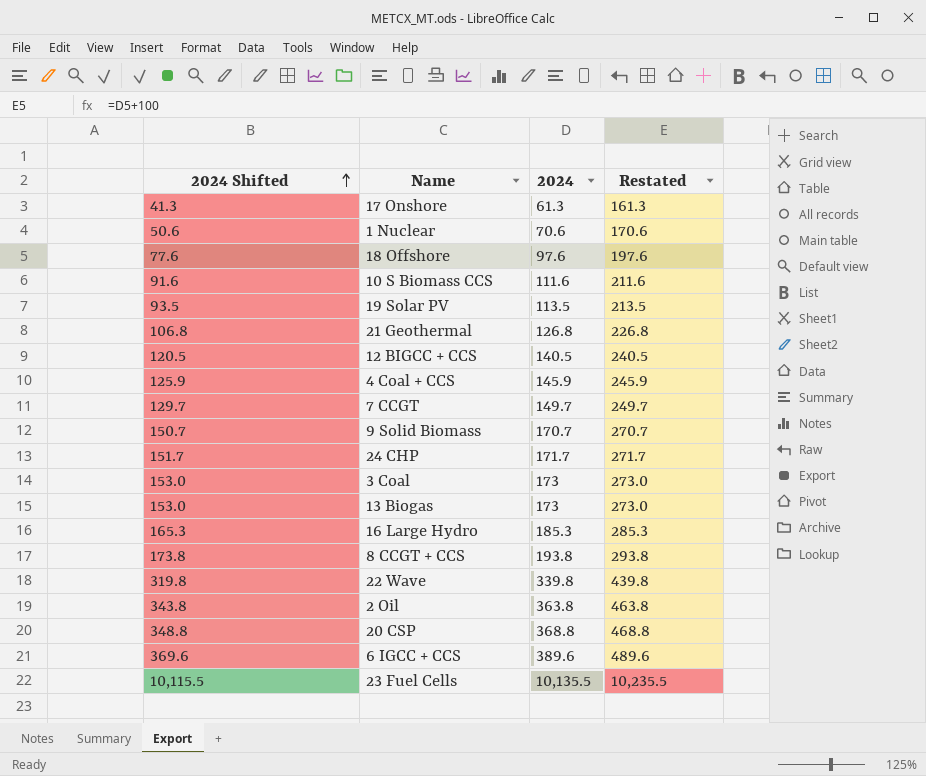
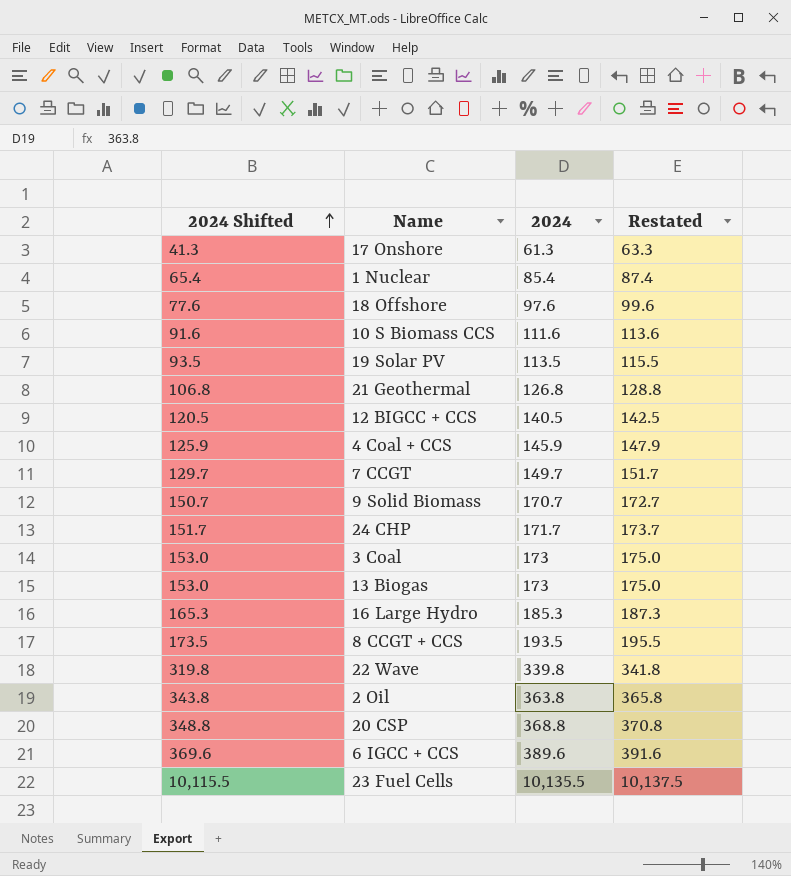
column Restated | formula: [2024] + 100 -> [2024] + 2
1 Nuclear | 2024 Shifted: 50.6 -> 65.4
1 Nuclear | 2024: 70.6 -> 85.4
8 CCGT + CCS | 2024 Shifted: 173.8 -> 173.5
8 CCGT + CCS | 2024: 193.8 -> 193.5

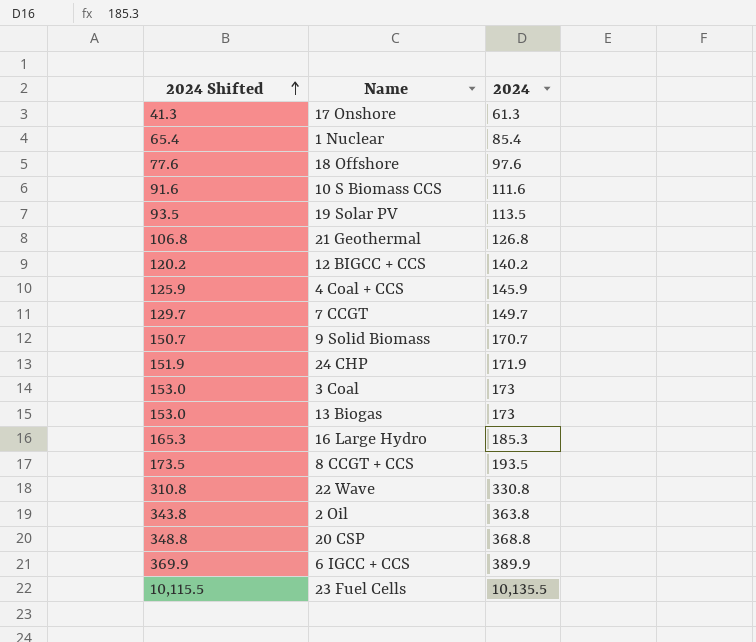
column Restated | formula: [2024] + 2 -> none
12 BIGCC + CCS | 2024 Shifted: 120.5 -> 120.2
12 BIGCC + CCS | 2024: 140.5 -> 140.2
24 CHP | 2024 Shifted: 151.7 -> 151.9
24 CHP | 2024: 171.7 -> 171.9
22 Wave | 2024 Shifted: 319.8 -> 310.8
22 Wave | 2024: 339.8 -> 330.8
6 IGCC + CCS | 2024 Shifted: 369.6 -> 369.9
6 IGCC + CCS | 2024: 389.6 -> 389.9

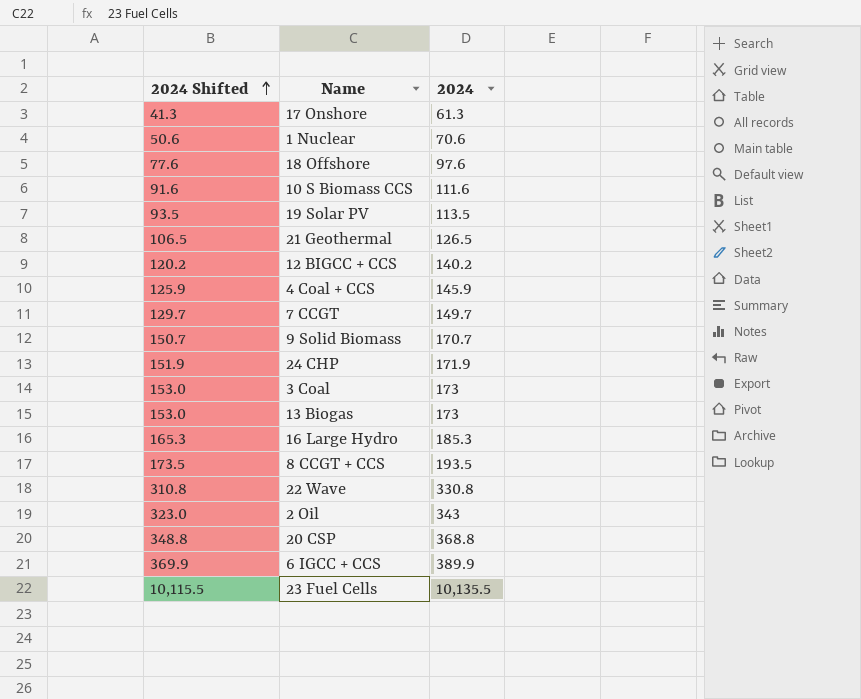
1 Nuclear | 2024 Shifted: 65.4 -> 50.6
1 Nuclear | 2024: 85.4 -> 70.6
21 Geothermal | 2024 Shifted: 106.8 -> 106.5
21 Geothermal | 2024: 126.8 -> 126.5
2 Oil | 2024 Shifted: 343.8 -> 323.0
2 Oil | 2024: 363.8 -> 343

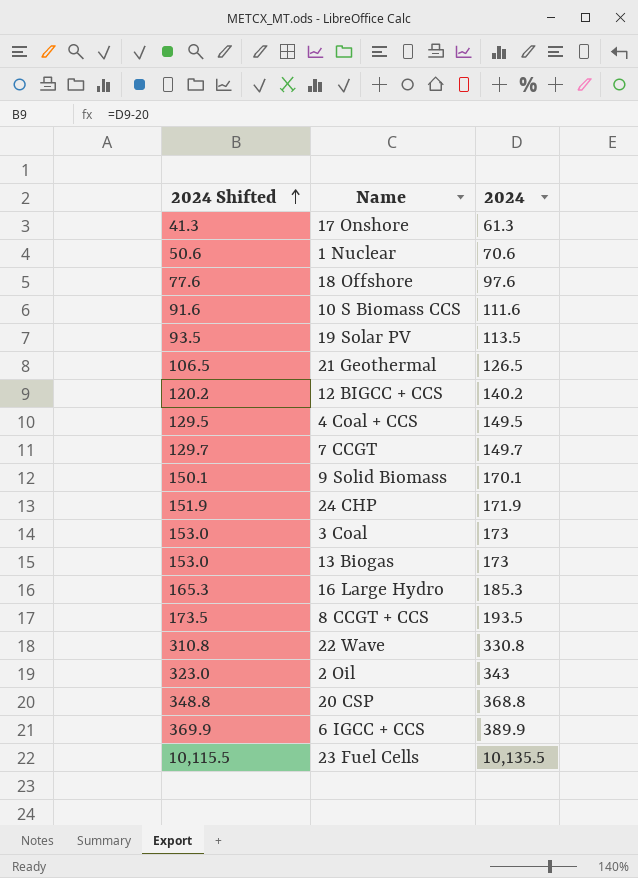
4 Coal + CCS | 2024 Shifted: 125.9 -> 129.5
4 Coal + CCS | 2024: 145.9 -> 149.5
9 Solid Biomass | 2024 Shifted: 150.7 -> 150.1
9 Solid Biomass | 2024: 170.7 -> 170.1

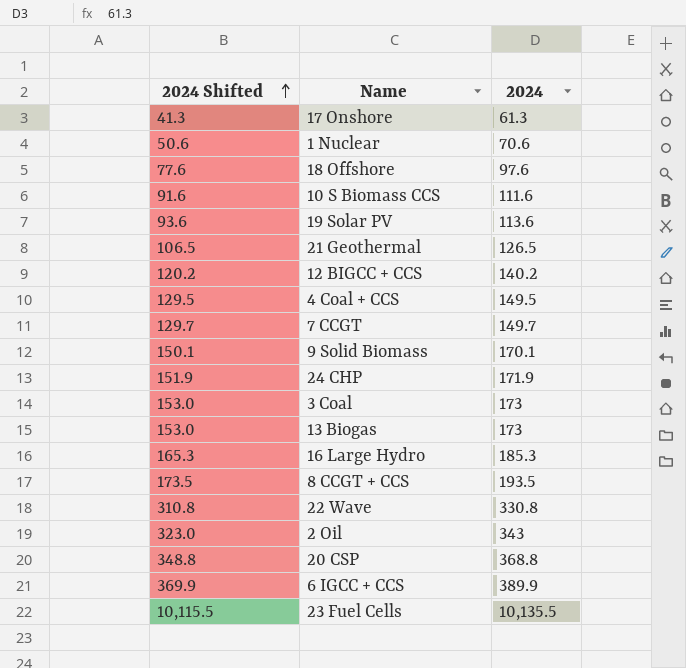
19 Solar PV | 2024 Shifted: 93.5 -> 93.6
19 Solar PV | 2024: 113.5 -> 113.6

